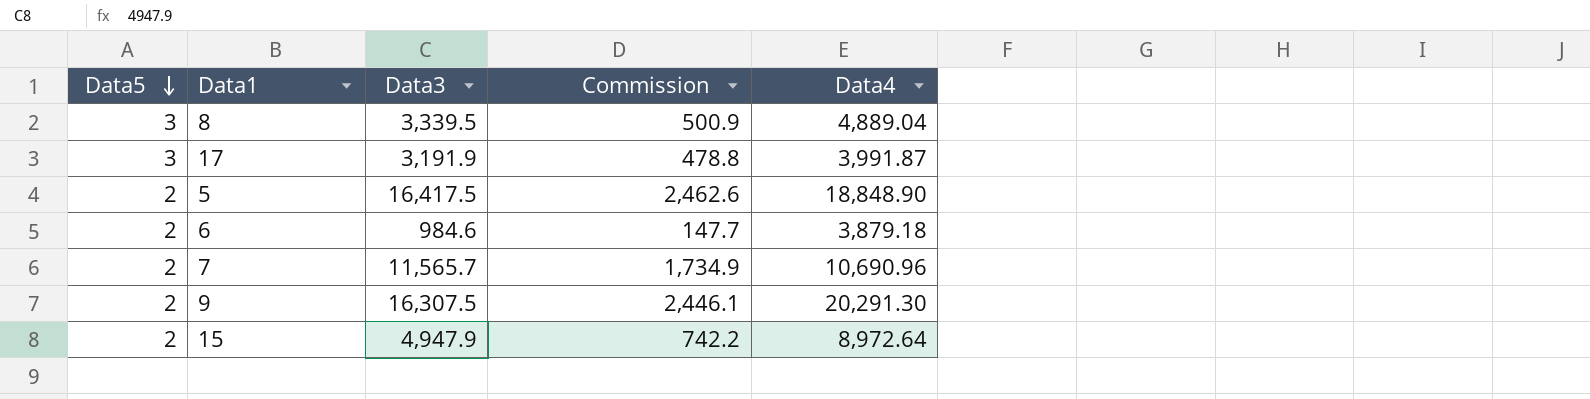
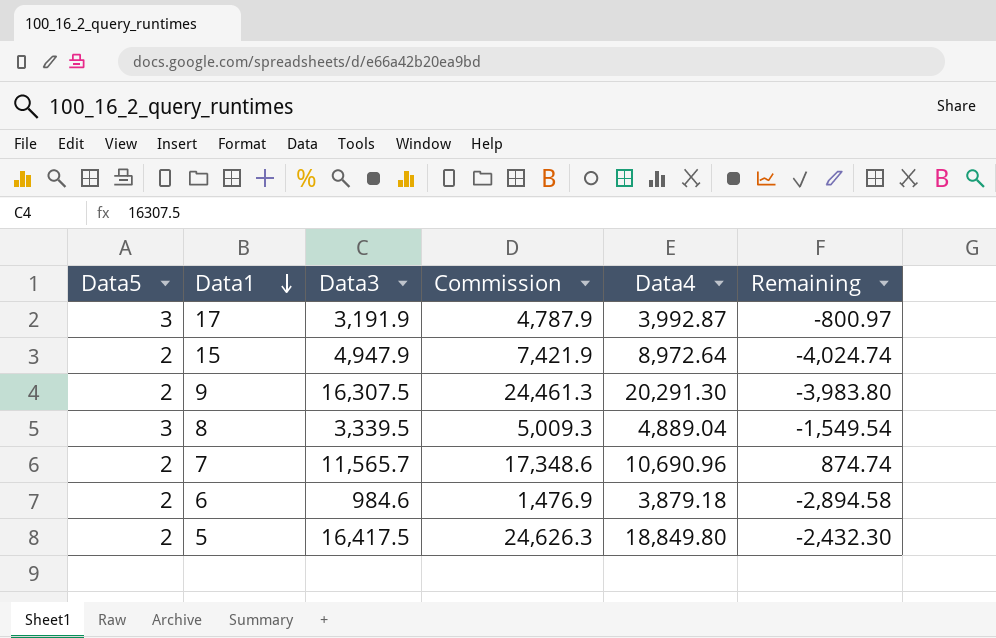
row order: Data5 descending -> Data1 descending
column Commission | formula: [Data3] * 0.15 -> [Data3] * 1.5
column Remaining | formula: none -> [Data3] - [Data4]
17 | Data4: 3,991.87 -> 3,992.87
5 | Data4: 18,848.90 -> 18,849.80

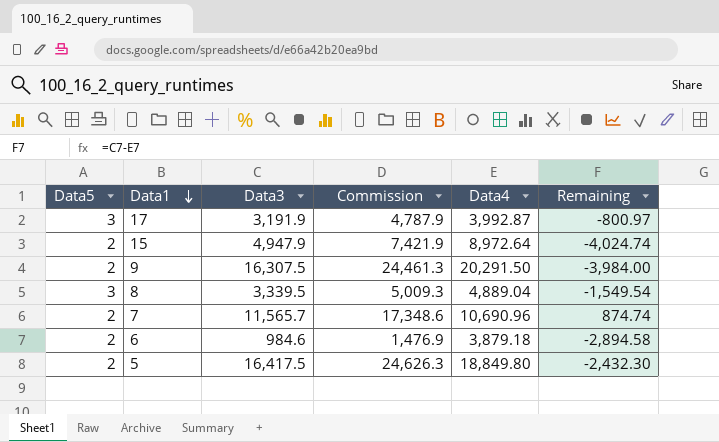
9 | Data4: 20,291.30 -> 20,291.50
9 | Remaining: -3,983.80 -> -3,984.00

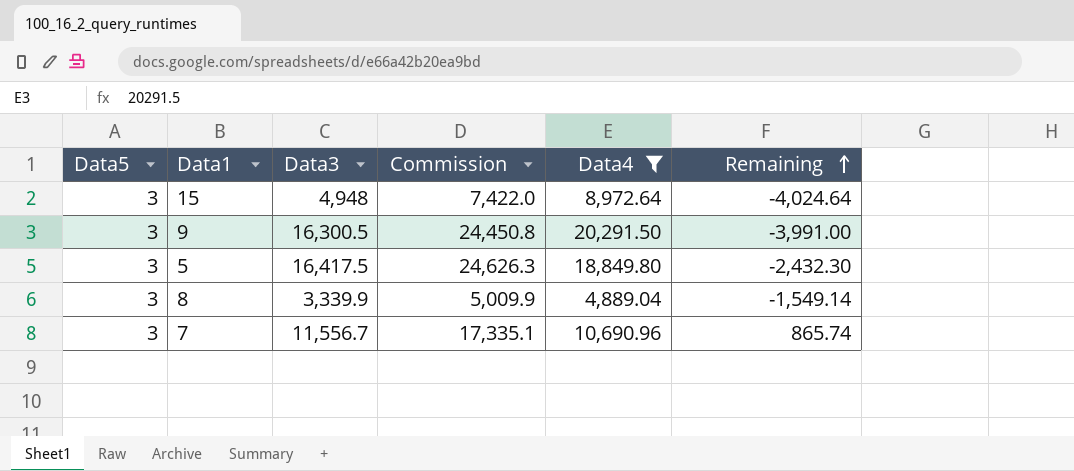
filter: none -> Data4 >= 4,889.04
row order: Data1 descending -> Remaining ascending
15 | Data5: 2 -> 3
15 | Data3: 4,947.9 -> 4,948
15 | Commission: 7,421.9 -> 7,422.0
15 | Remaining: -4,024.74 -> -4,024.64
9 | Data5: 2 -> 3
9 | Data3: 16,307.5 -> 16,300.5
9 | Commission: 24,461.3 -> 24,450.8
9 | Remaining: -3,984.00 -> -3,991.00
5 | Data5: 2 -> 3
8 | Data3: 3,339.5 -> 3,339.9
8 | Commission: 5,009.3 -> 5,009.9
8 | Remaining: -1,549.54 -> -1,549.14
7 | Data5: 2 -> 3
7 | Data3: 11,565.7 -> 11,556.7
7 | Commission: 17,348.6 -> 17,335.1
7 | Remaining: 874.74 -> 865.74

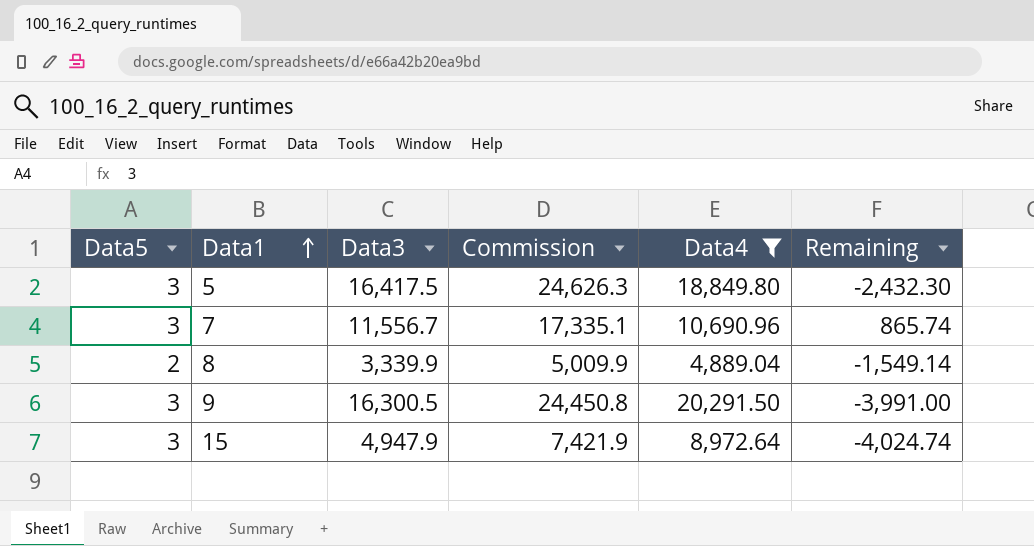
row order: Remaining ascending -> Data1 ascending
8 | Data5: 3 -> 2
15 | Data3: 4,948 -> 4,947.9
15 | Commission: 7,422.0 -> 7,421.9
15 | Remaining: -4,024.64 -> -4,024.74

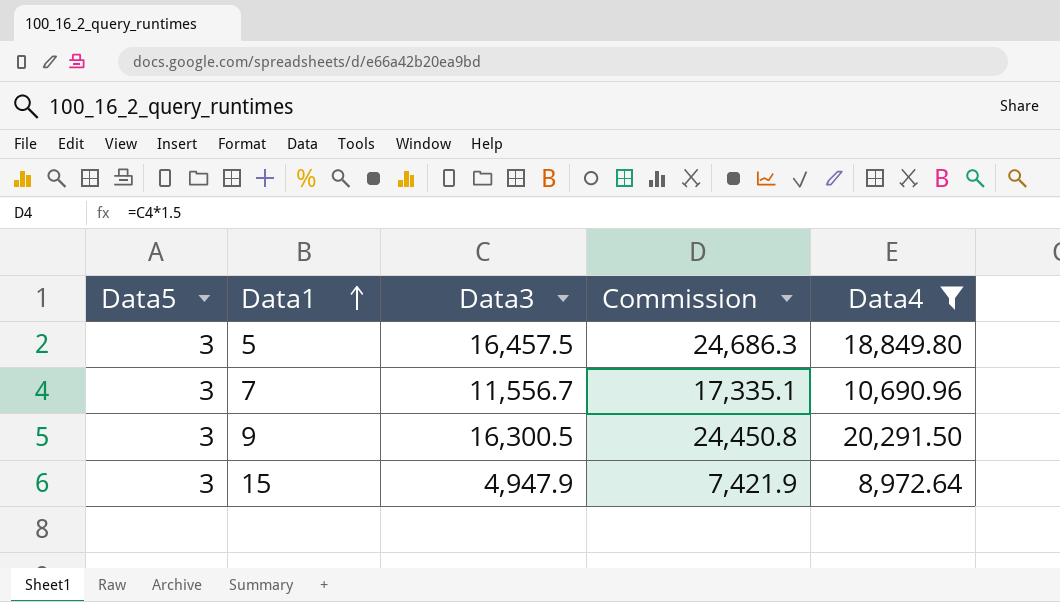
column Remaining | formula: [Data3] - [Data4] -> none
row 8: 2 | 3,339.9 | 5,009.9 | 4,889.04 | -1,549.14 -> none
5 | Data3: 16,417.5 -> 16,457.5
5 | Commission: 24,626.3 -> 24,686.3

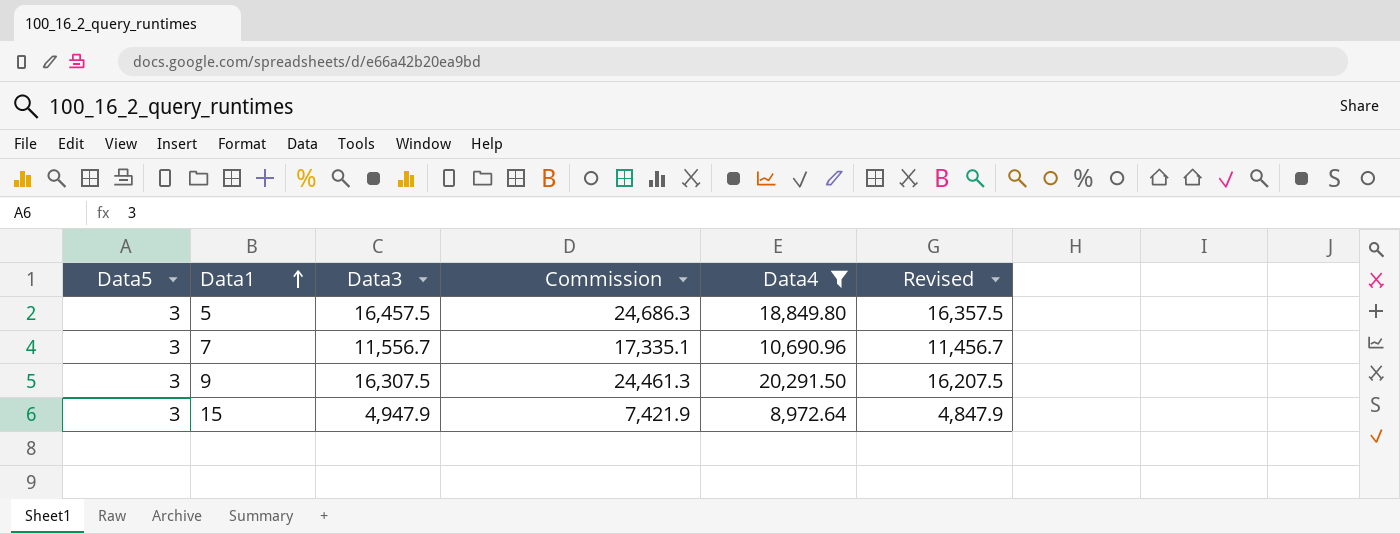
column Revised | formula: none -> [Data3] - 100
9 | Data3: 16,300.5 -> 16,307.5
9 | Commission: 24,450.8 -> 24,461.3

